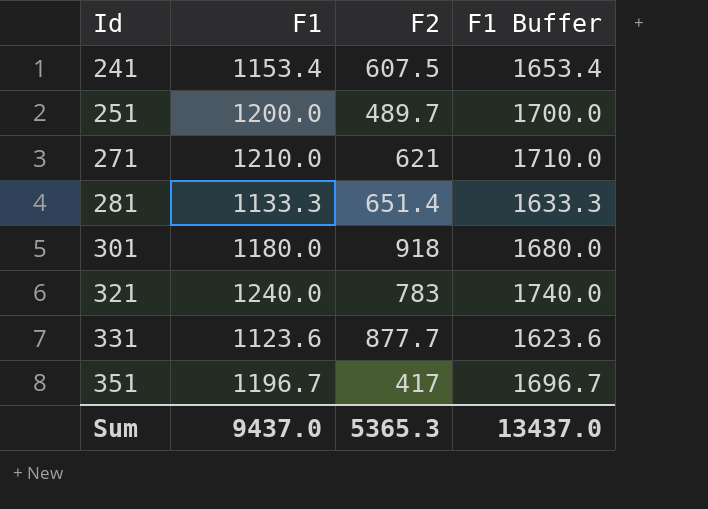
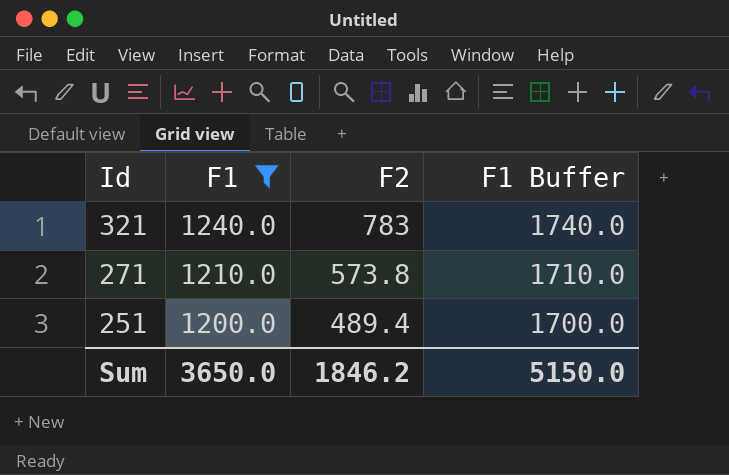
filter: none -> F1 >= 1200.0
row order: Id ascending -> Id descending
271 | F2: 621 -> 573.8
251 | F2: 489.7 -> 489.4
Sum | F1: 9437.0 -> 3650.0
Sum | F2: 5365.3 -> 1846.2
Sum | F1 Buffer: 13437.0 -> 5150.0

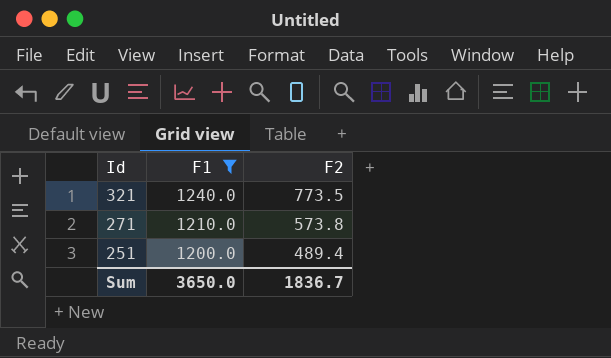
column F1 Buffer | formula: [F1] + 500 -> none
321 | F2: 783 -> 773.5
Sum | F2: 1846.2 -> 1836.7

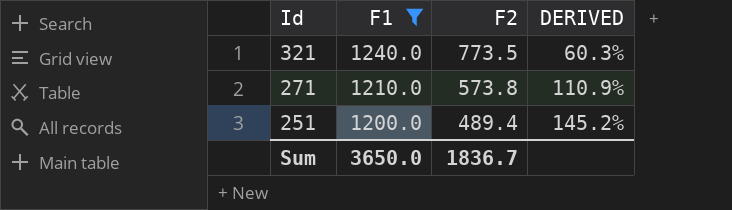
column DERIVED | formula: none -> ([F1] - [F2]) / [F2]

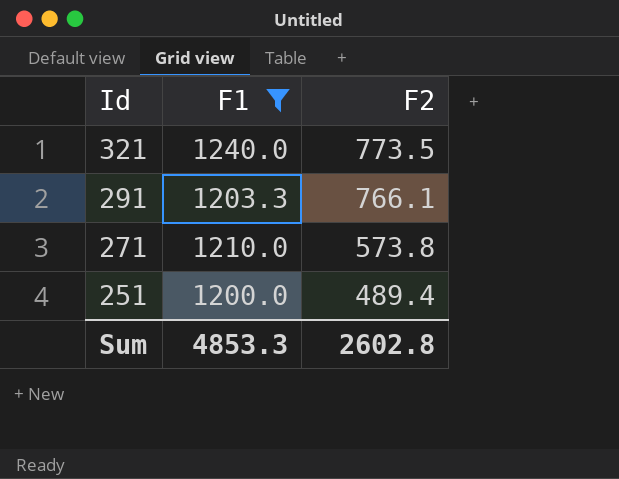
column DERIVED | formula: ([F1] - [F2]) / [F2] -> none
row 291: none -> 1203.3 | 766.1
Sum | F1: 3650.0 -> 4853.3
Sum | F2: 1836.7 -> 2602.8

